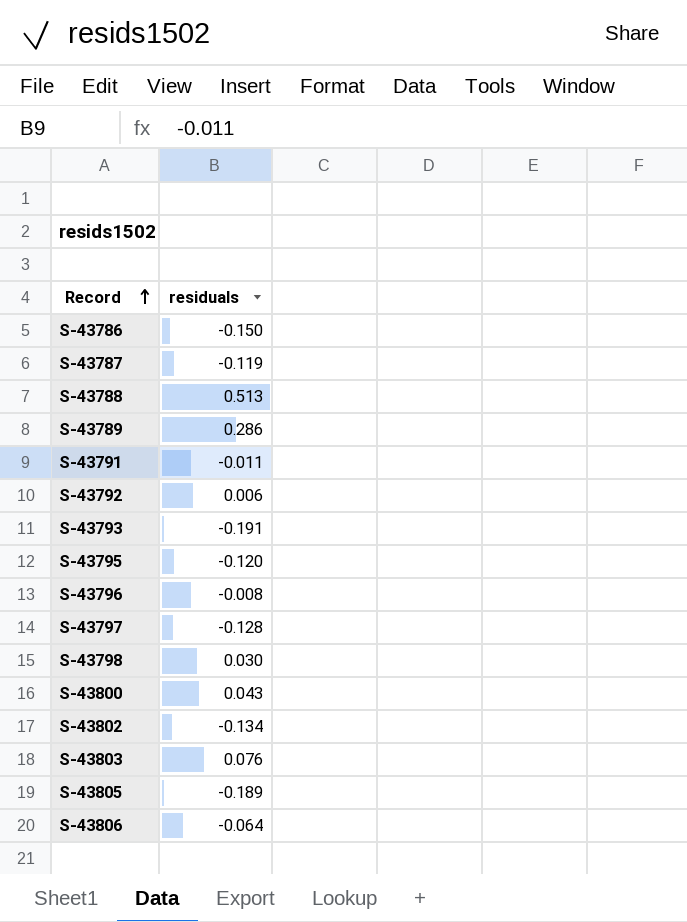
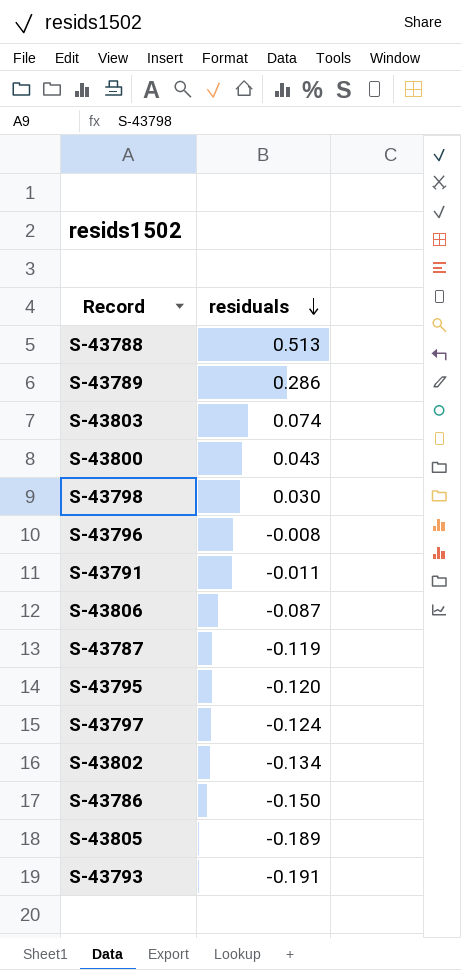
row order: Record ascending -> residuals descending
row S-43792: 0.006 -> none
S-43803 | residuals: 0.076 -> 0.074
S-43806 | residuals: -0.064 -> -0.087
S-43797 | residuals: -0.128 -> -0.124

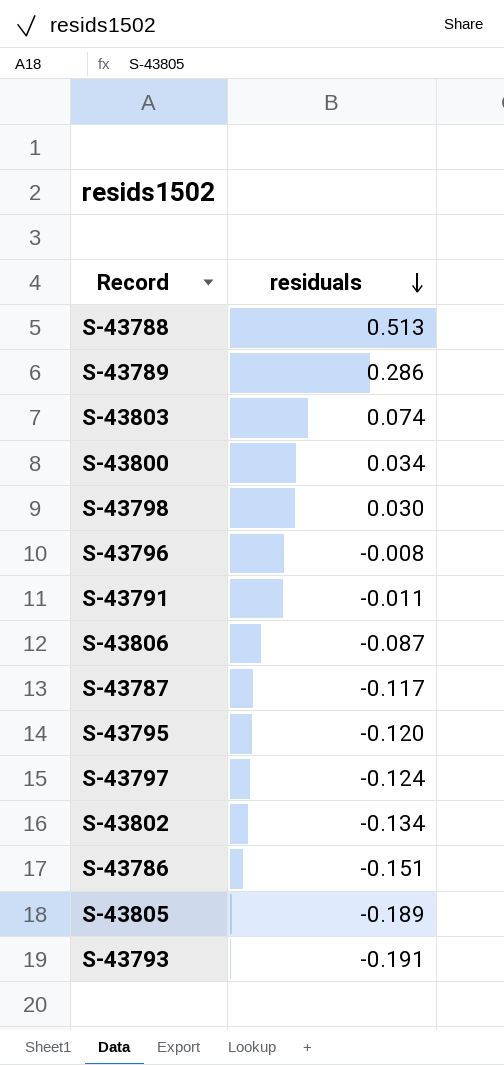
S-43800 | residuals: 0.043 -> 0.034
S-43787 | residuals: -0.119 -> -0.117
S-43786 | residuals: -0.150 -> -0.151

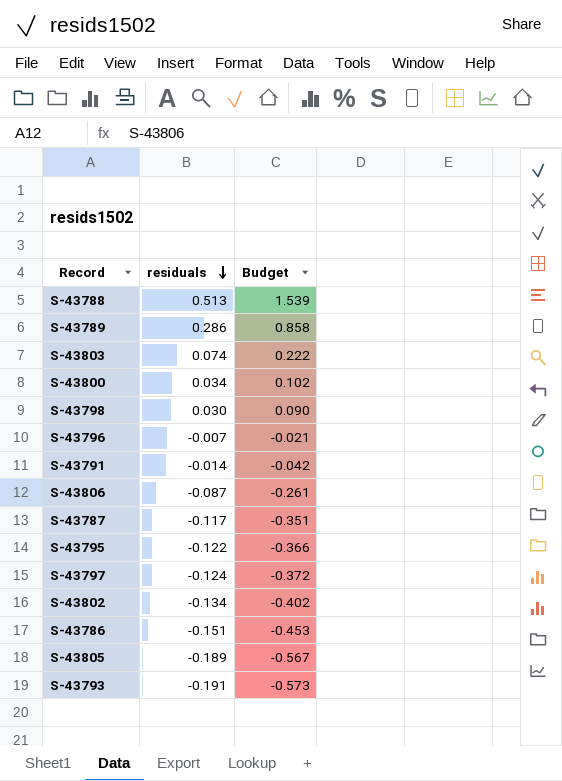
column Budget | formula: none -> [residuals] * 3
S-43796 | residuals: -0.008 -> -0.007
S-43791 | residuals: -0.011 -> -0.014
S-43795 | residuals: -0.120 -> -0.122

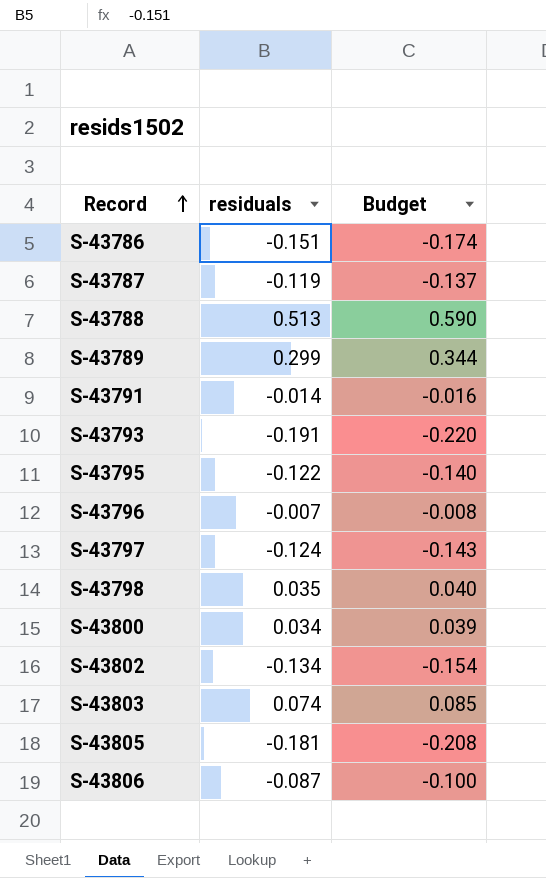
row order: residuals descending -> Record ascending
column Budget | formula: [residuals] * 3 -> [residuals] * 1.15
S-43787 | residuals: -0.117 -> -0.119
S-43789 | residuals: 0.286 -> 0.299
S-43798 | residuals: 0.030 -> 0.035
S-43805 | residuals: -0.189 -> -0.181

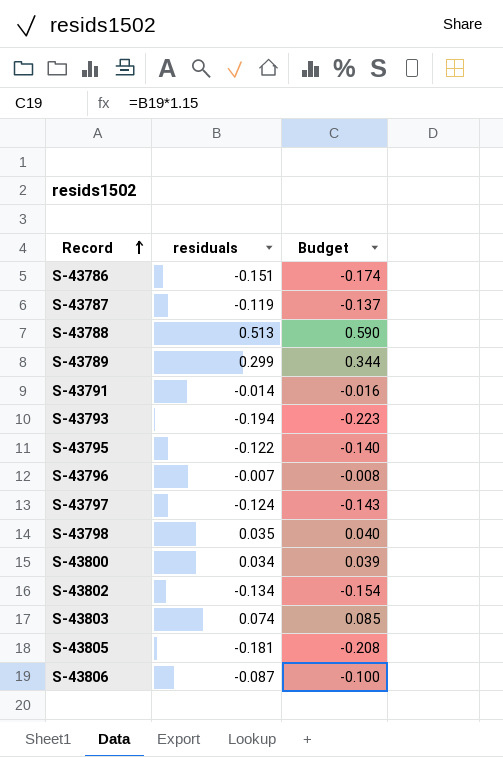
S-43793 | residuals: -0.191 -> -0.194
S-43793 | Budget: -0.220 -> -0.223

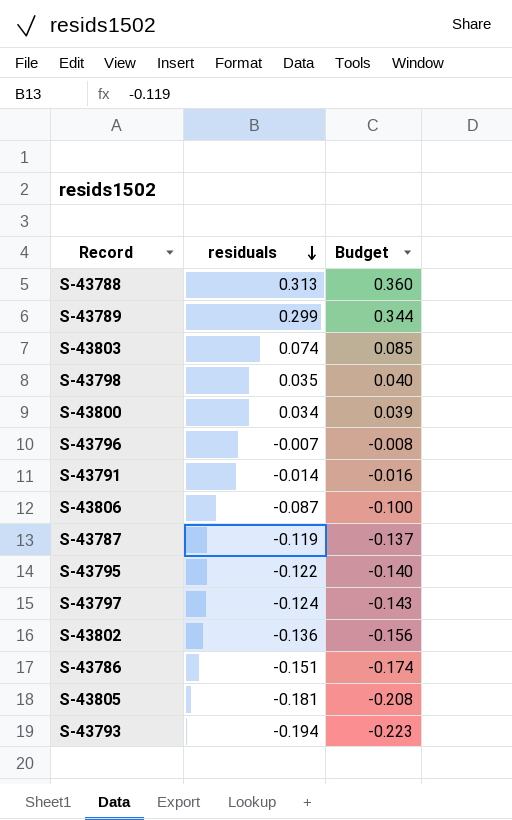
row order: Record ascending -> residuals descending
S-43788 | residuals: 0.513 -> 0.313
S-43788 | Budget: 0.590 -> 0.360
S-43802 | residuals: -0.134 -> -0.136
S-43802 | Budget: -0.154 -> -0.156

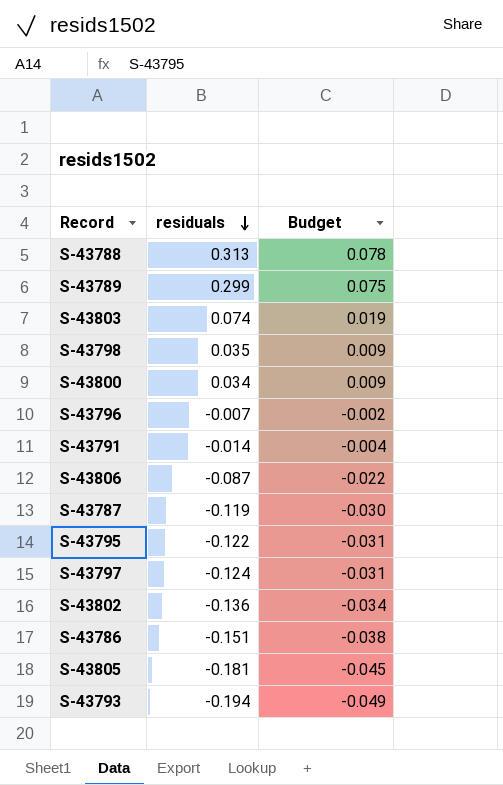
column Budget | formula: [residuals] * 1.15 -> [residuals] * 0.25

